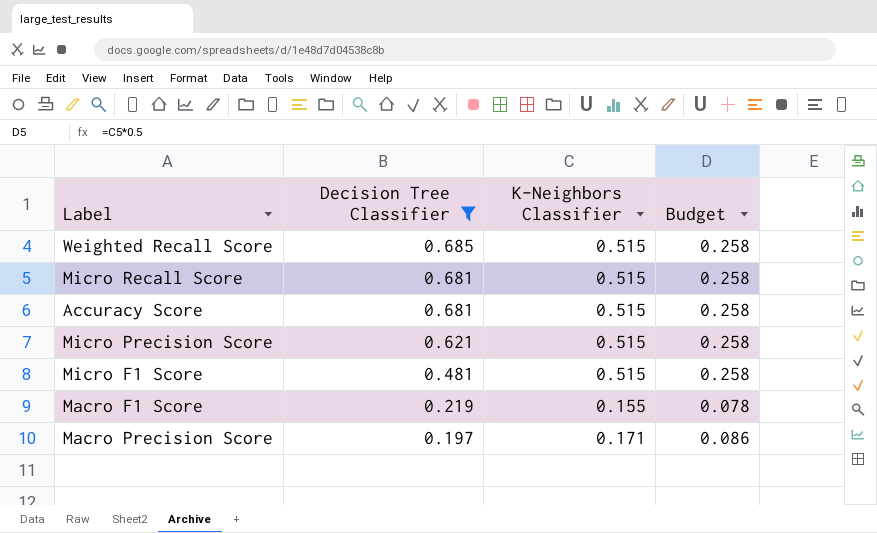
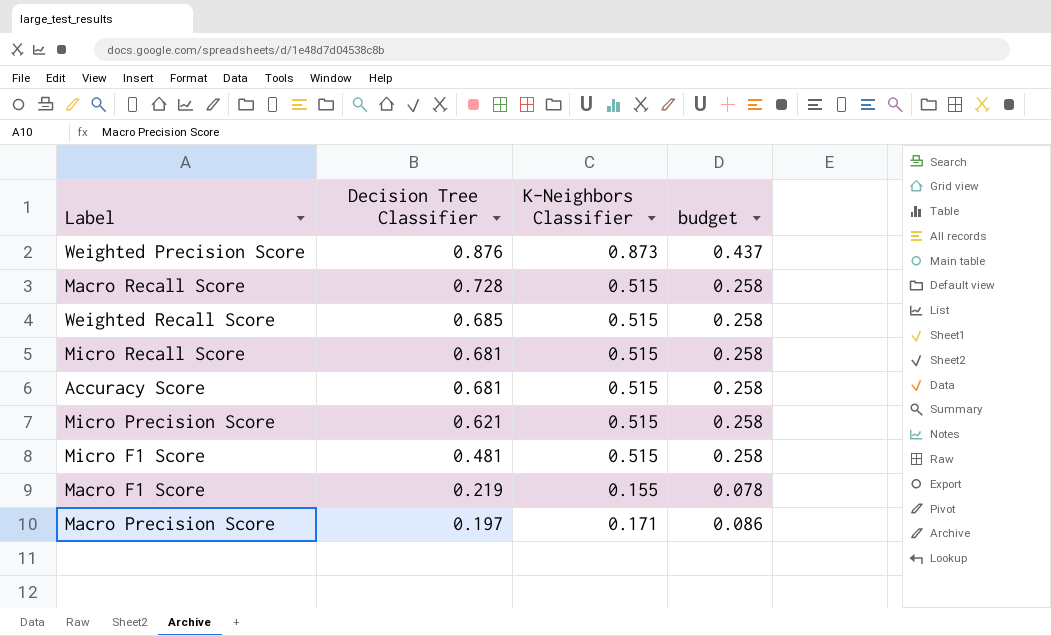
filter: Decision Tree Classifier <= 0.685 -> none
column name: Budget -> budget

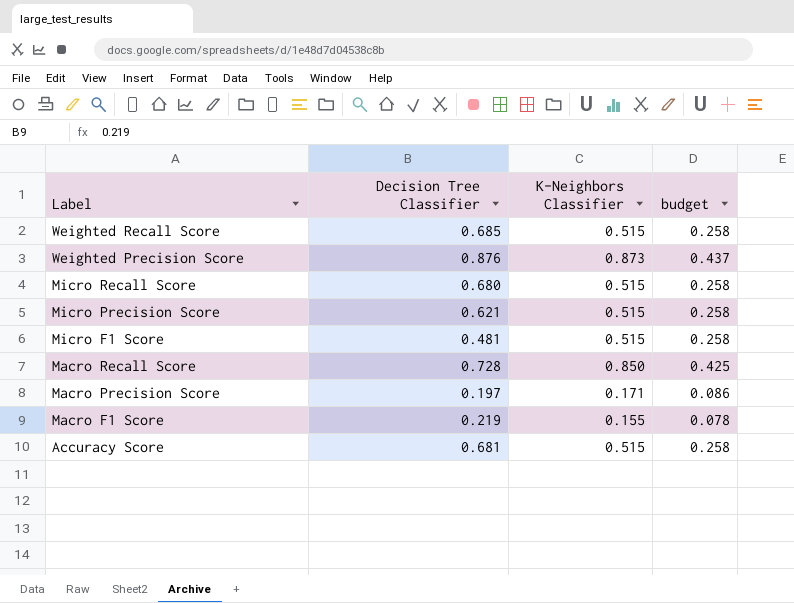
row order: Decision Tree Classifier descending -> Label descending
Micro Recall Score | Decision Tree Classifier: 0.681 -> 0.680
Macro Recall Score | K-Neighbors Classifier: 0.515 -> 0.850
Macro Recall Score | budget: 0.258 -> 0.425

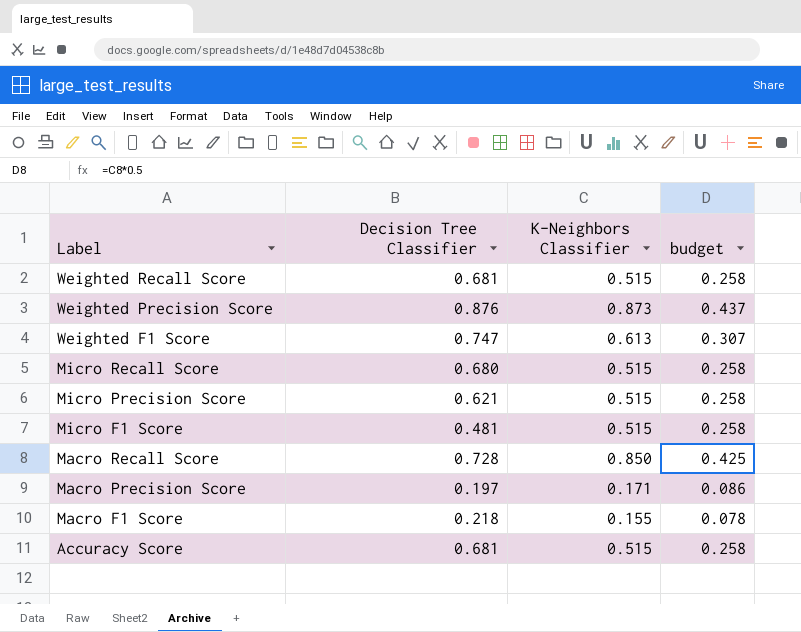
Weighted Recall Score | Decision Tree Classifier: 0.685 -> 0.681
row Weighted F1 Score: none -> 0.747 | 0.613 | 0.307
Macro F1 Score | Decision Tree Classifier: 0.219 -> 0.218

